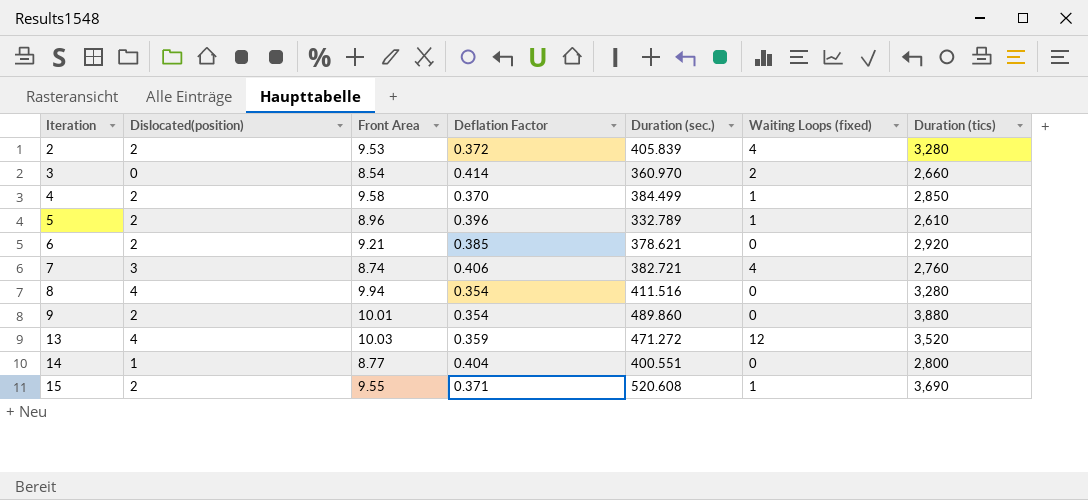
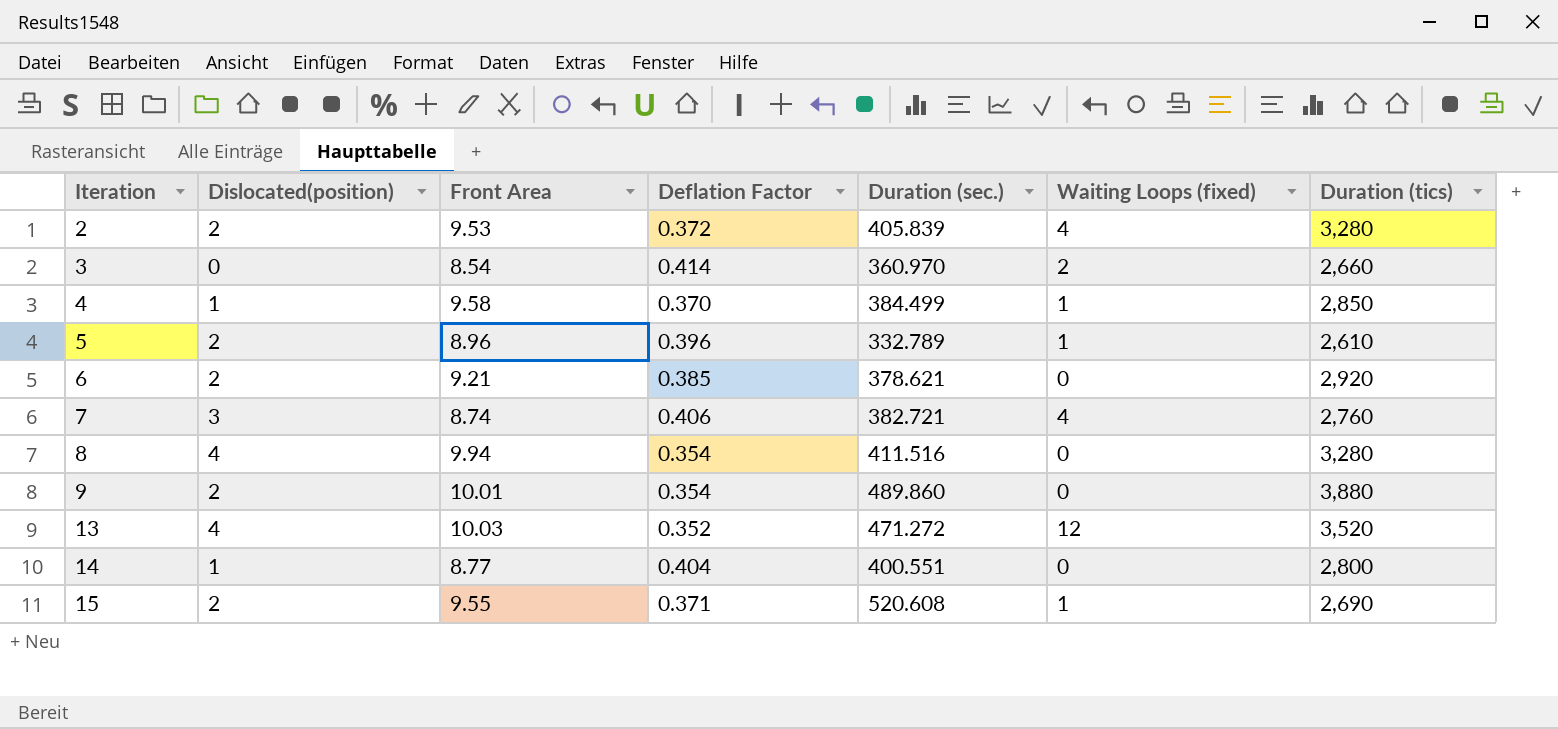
4 | Dislocated(position): 2 -> 1
13 | Deflation Factor: 0.359 -> 0.352
15 | Duration (tics): 3,690 -> 2,690

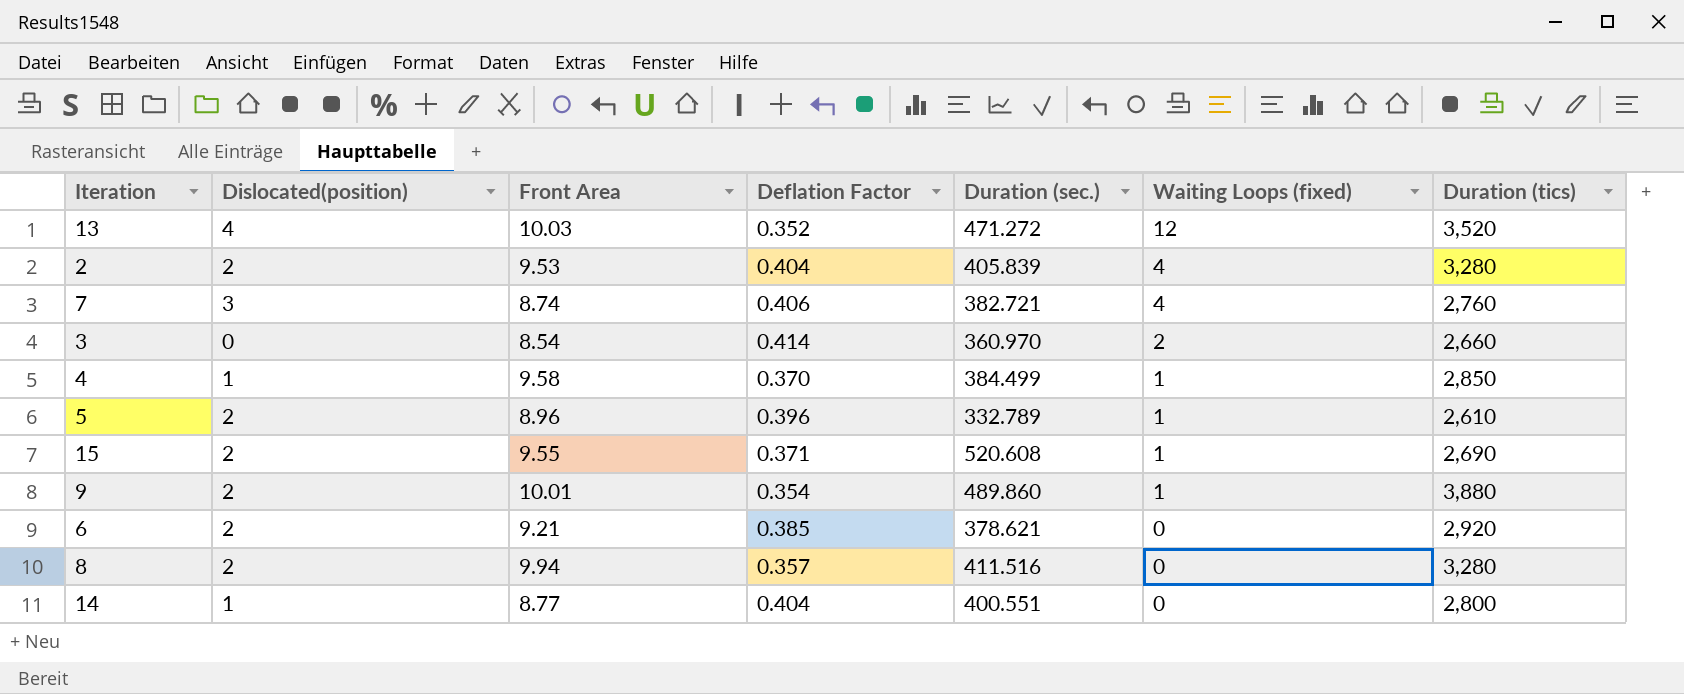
row order: Iteration ascending -> Waiting Loops (fixed) descending
2 | Deflation Factor: 0.372 -> 0.404
9 | Waiting Loops (fixed): 0 -> 1
8 | Dislocated(position): 4 -> 2
8 | Deflation Factor: 0.354 -> 0.357

